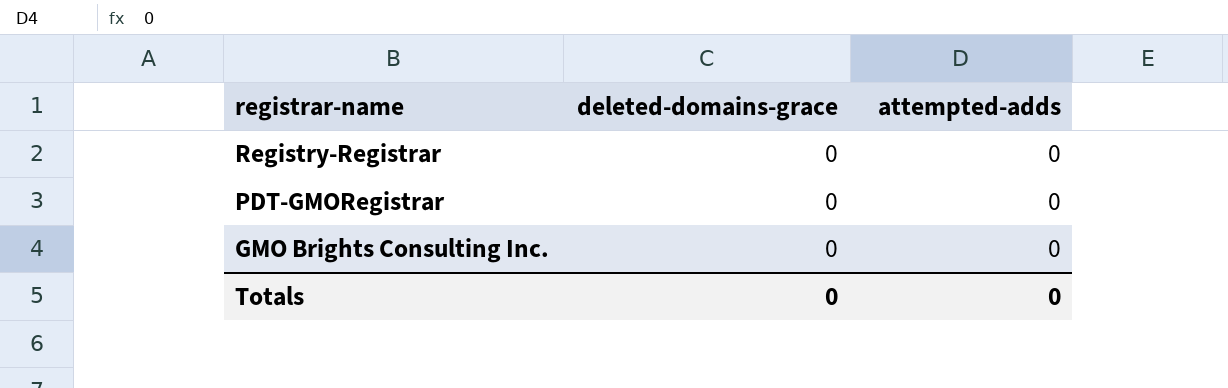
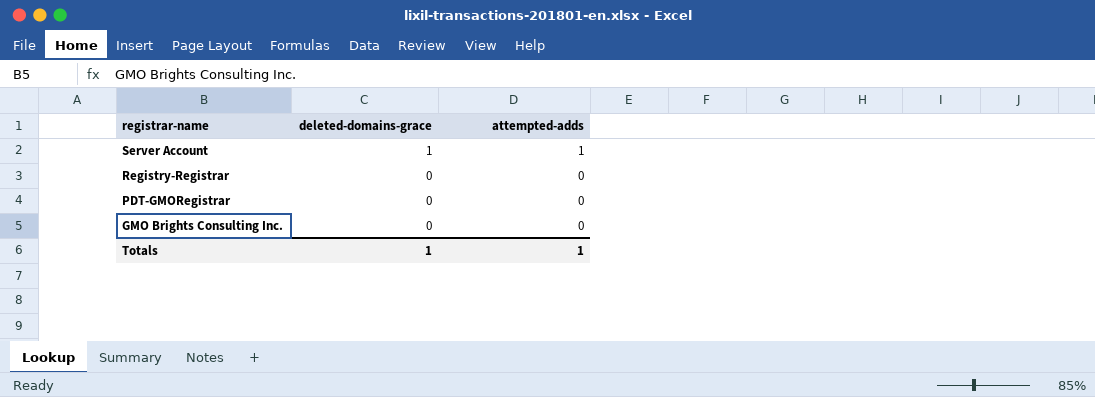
row Server Account: none -> 1 | 1
Totals | deleted-domains-grace: 0 -> 1
Totals | attempted-adds: 0 -> 1

